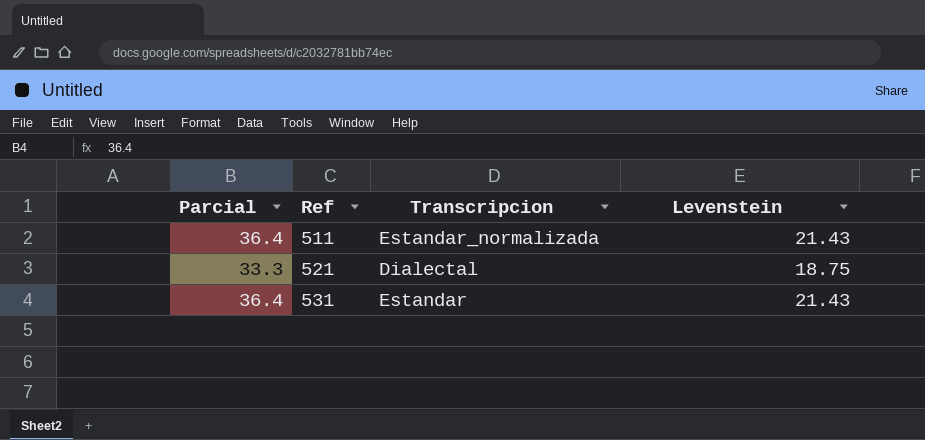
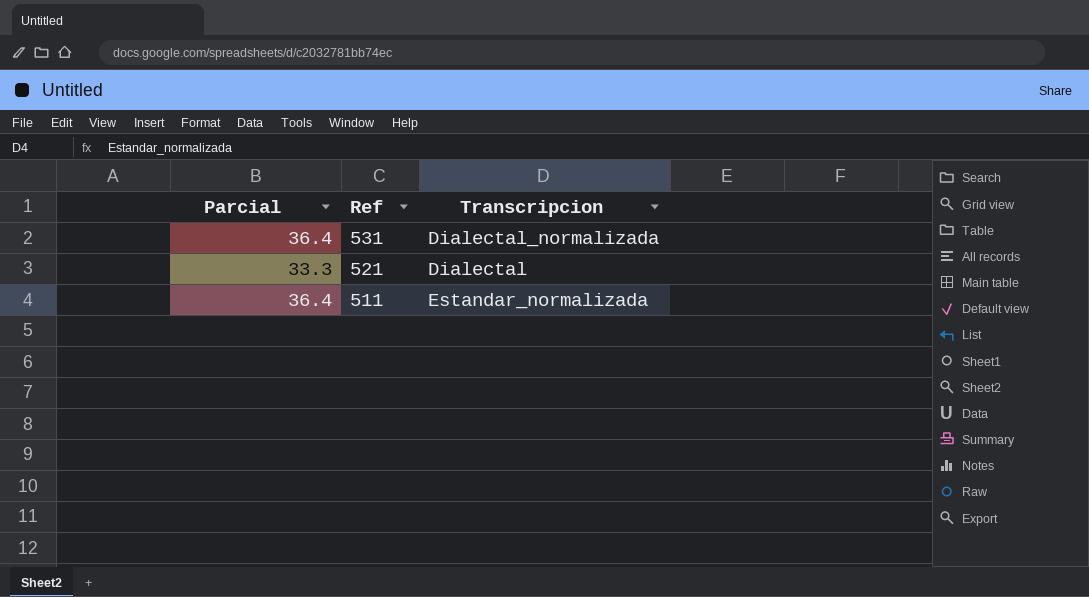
row order: Ref ascending -> Ref descending
column Levenstein | position: 4 -> none
531 | Transcripcion: Estandar -> Dialectal_normalizada

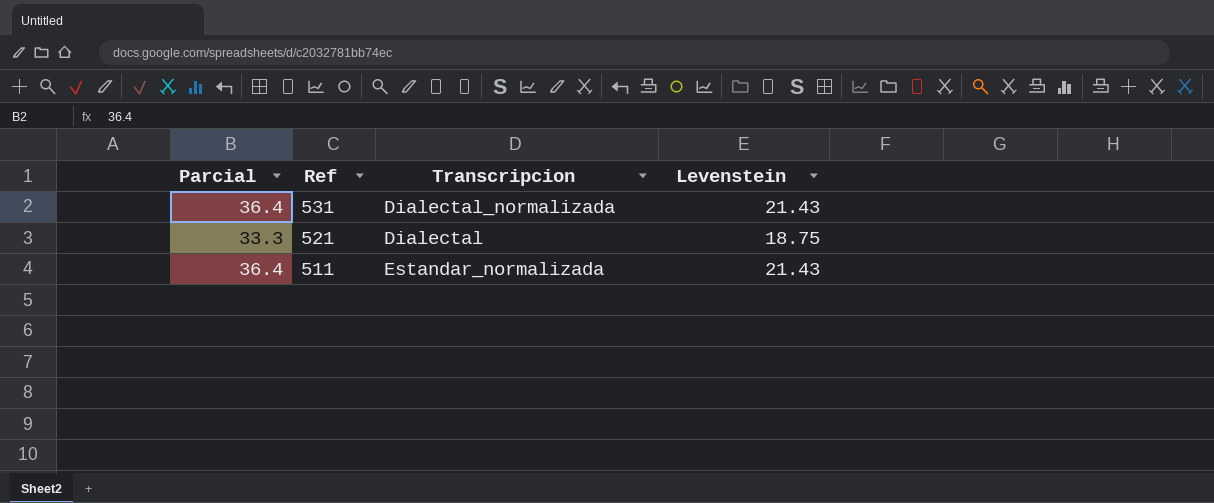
column Levenstein | position: none -> 4

